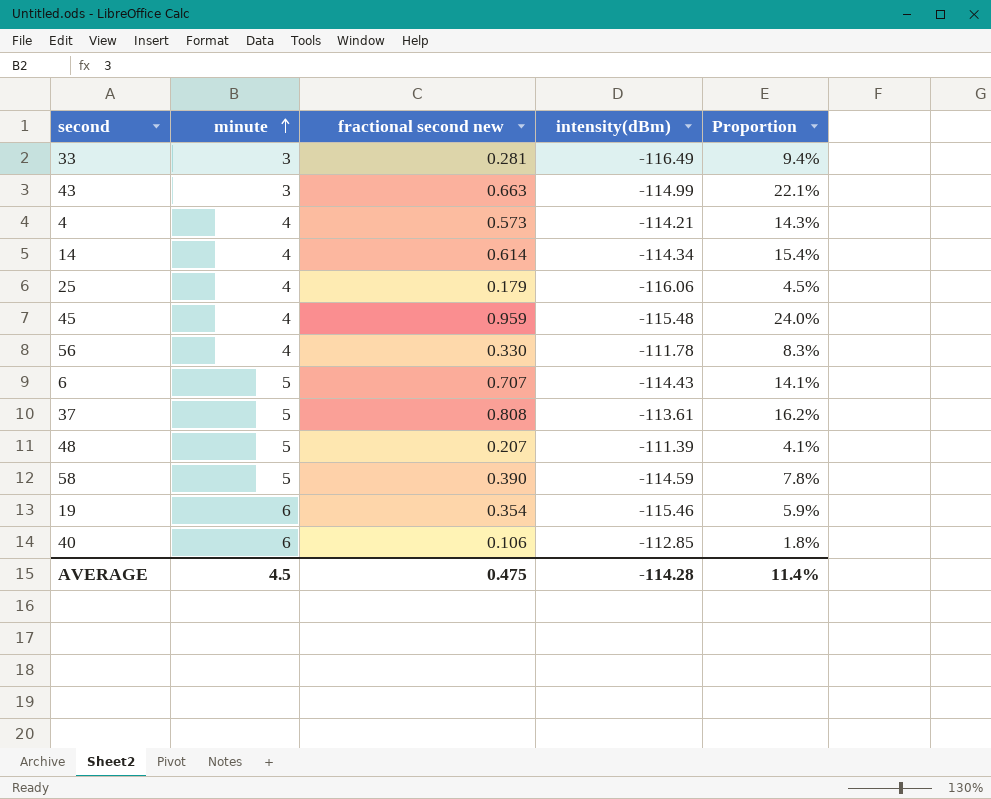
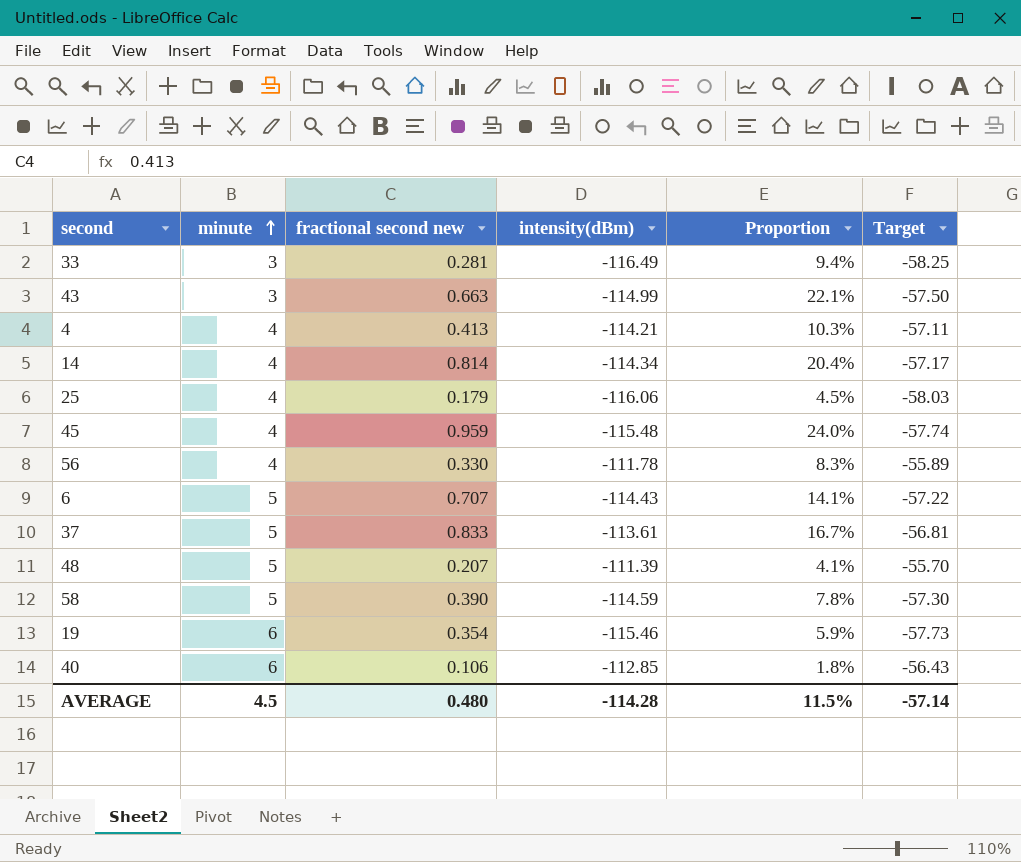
column Target | formula: none -> [intensity(dBm)] * 0.5
4 | fractional second new: 0.573 -> 0.413
4 | Proportion: 14.3% -> 10.3%
14 | fractional second new: 0.614 -> 0.814
14 | Proportion: 15.4% -> 20.4%
37 | fractional second new: 0.808 -> 0.833
37 | Proportion: 16.2% -> 16.7%
AVERAGE | fractional second new: 0.475 -> 0.480
AVERAGE | Proportion: 11.4% -> 11.5%

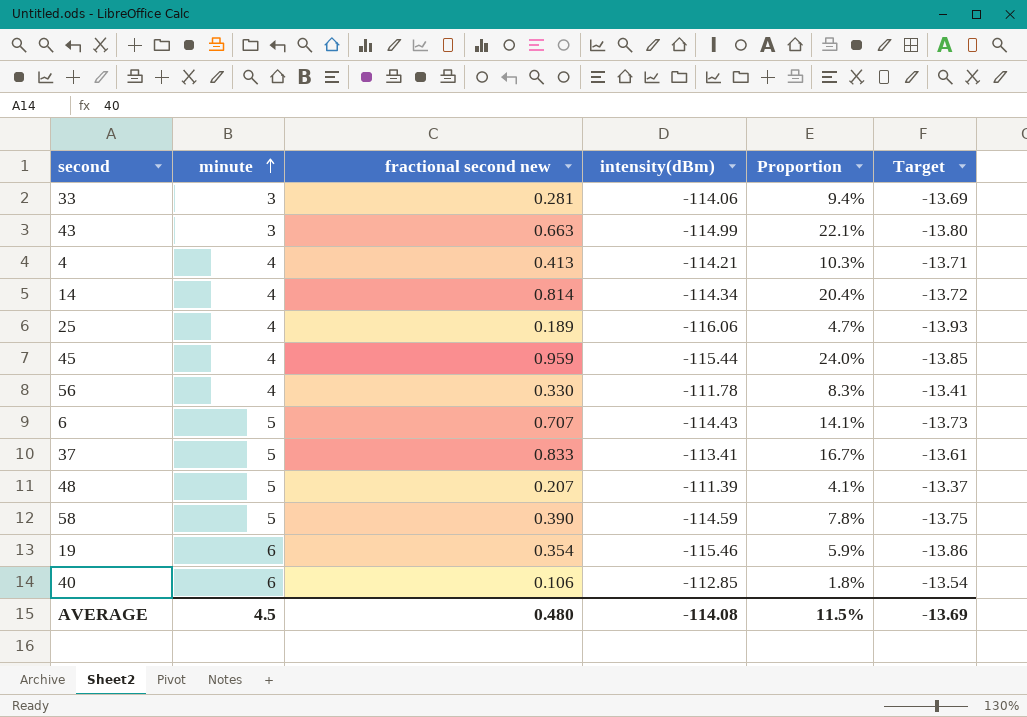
column Target | formula: [intensity(dBm)] * 0.5 -> [intensity(dBm)] * 0.12
33 | intensity(dBm): -116.49 -> -114.06
25 | fractional second new: 0.179 -> 0.189
25 | Proportion: 4.5% -> 4.7%
45 | intensity(dBm): -115.48 -> -115.44
37 | intensity(dBm): -113.61 -> -113.41
AVERAGE | intensity(dBm): -114.28 -> -114.08
AVERAGE | Target: -57.14 -> -13.69

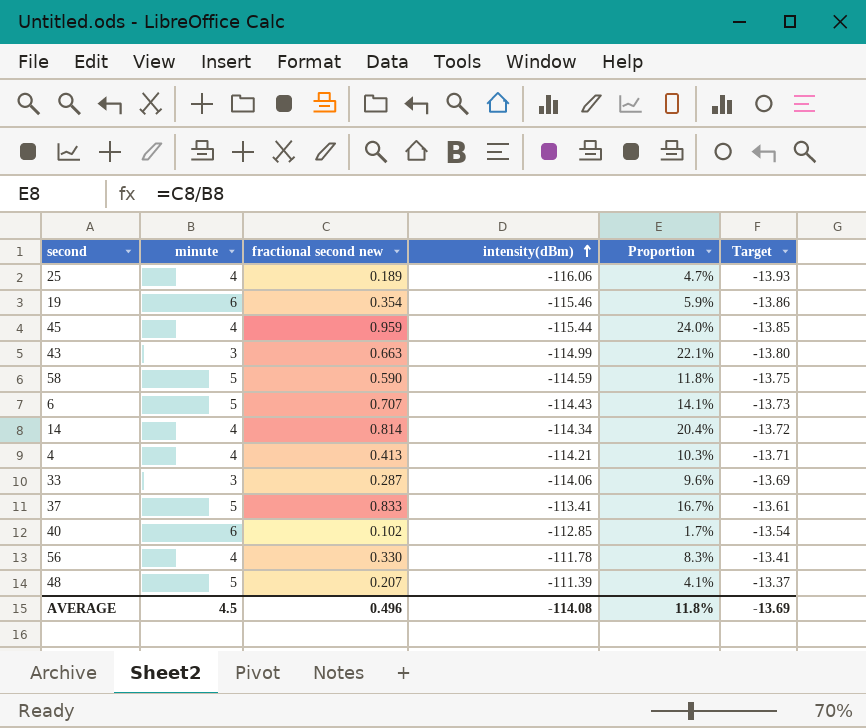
row order: minute ascending -> intensity(dBm) ascending
58 | fractional second new: 0.390 -> 0.590
58 | Proportion: 7.8% -> 11.8%
33 | fractional second new: 0.281 -> 0.287
33 | Proportion: 9.4% -> 9.6%
40 | fractional second new: 0.106 -> 0.102
40 | Proportion: 1.8% -> 1.7%
AVERAGE | fractional second new: 0.480 -> 0.496
AVERAGE | Proportion: 11.5% -> 11.8%

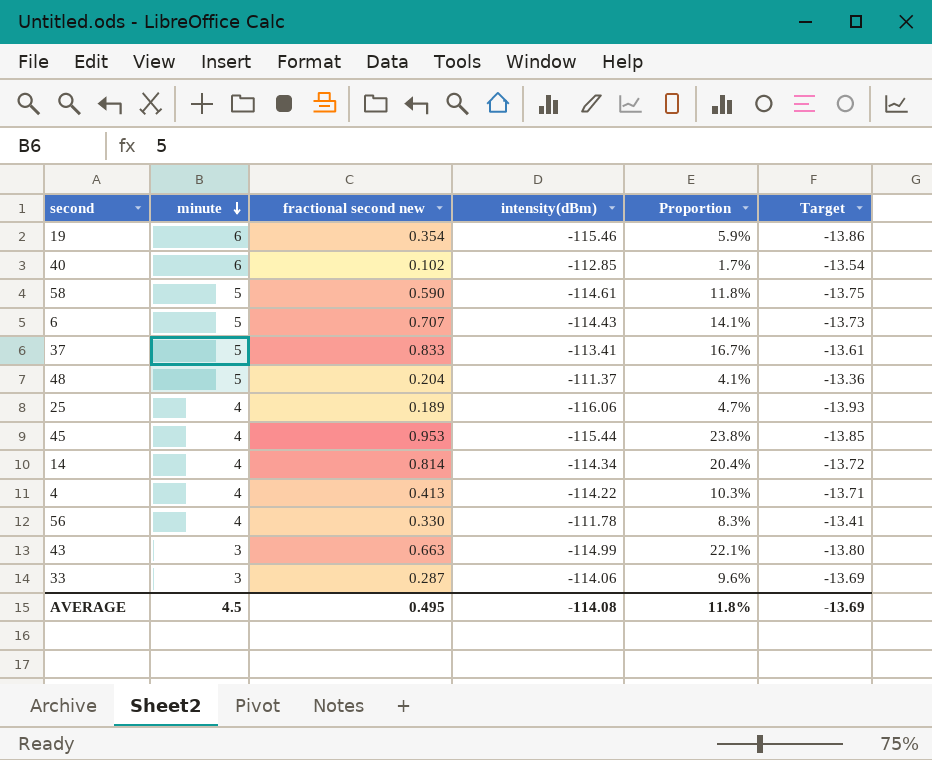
row order: intensity(dBm) ascending -> minute descending
58 | intensity(dBm): -114.59 -> -114.61
48 | fractional second new: 0.207 -> 0.204
48 | intensity(dBm): -111.39 -> -111.37
48 | Target: -13.37 -> -13.36
45 | fractional second new: 0.959 -> 0.953
45 | Proportion: 24.0% -> 23.8%
4 | intensity(dBm): -114.21 -> -114.22
AVERAGE | fractional second new: 0.496 -> 0.495

